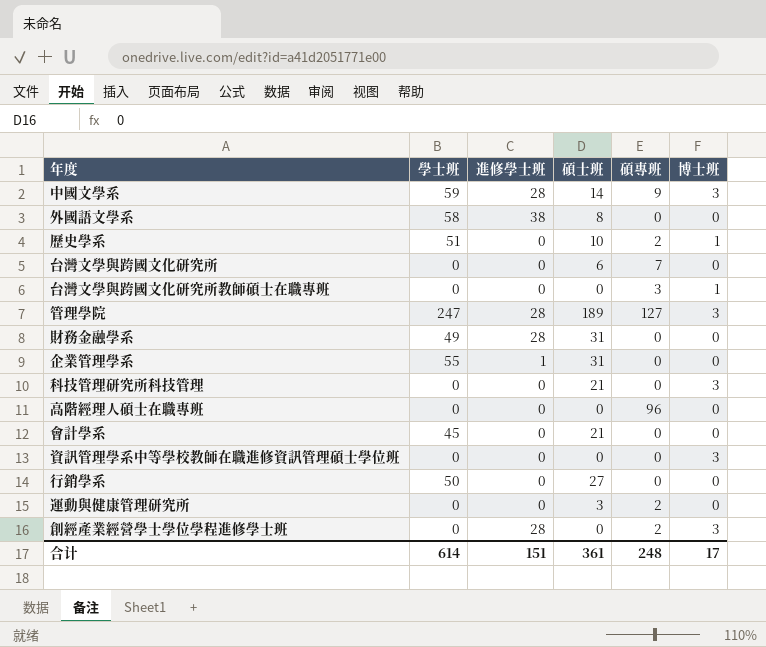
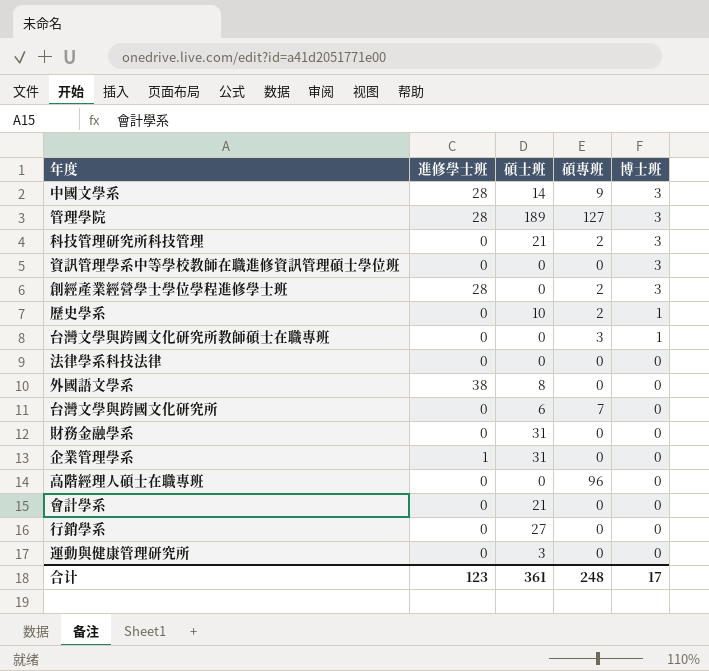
row order: none -> 博士班 descending
column 學士班 | position: 2 -> none
科技管理研究所科技管理 | 碩專班: 0 -> 2
row 法律學系科技法律: none -> 0 | 0 | 0 | 0
財務金融學系 | 進修學士班: 28 -> 0
運動與健康管理研究所 | 碩專班: 2 -> 0
合计 | 進修學士班: 151 -> 123

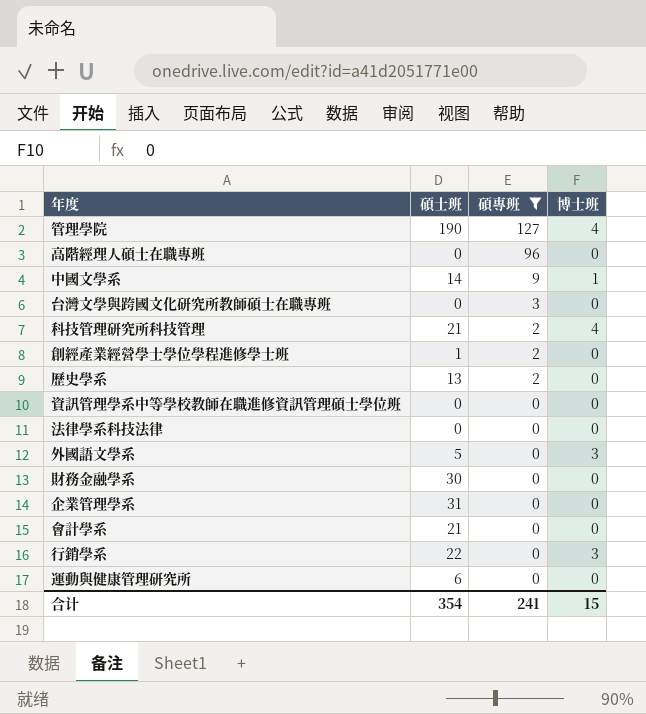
filter: none -> 碩專班 != 7
row order: 博士班 descending -> 碩專班 descending
column 進修學士班 | position: 2 -> none
管理學院 | 碩士班: 189 -> 190
管理學院 | 博士班: 3 -> 4
中國文學系 | 博士班: 3 -> 1
台灣文學與跨國文化研究所教師碩士在職專班 | 博士班: 1 -> 0
科技管理研究所科技管理 | 博士班: 3 -> 4
創經產業經營學士學位學程進修學士班 | 碩士班: 0 -> 1
創經產業經營學士學位學程進修學士班 | 博士班: 3 -> 0
歷史學系 | 碩士班: 10 -> 13
歷史學系 | 博士班: 1 -> 0
資訊管理學系中等學校教師在職進修資訊管理碩士學位班 | 博士班: 3 -> 0
外國語文學系 | 碩士班: 8 -> 5
外國語文學系 | 博士班: 0 -> 3
財務金融學系 | 碩士班: 31 -> 30
行銷學系 | 碩士班: 27 -> 22
行銷學系 | 博士班: 0 -> 3
運動與健康管理研究所 | 碩士班: 3 -> 6
合计 | 碩士班: 361 -> 354
合计 | 碩專班: 248 -> 241
合计 | 博士班: 17 -> 15

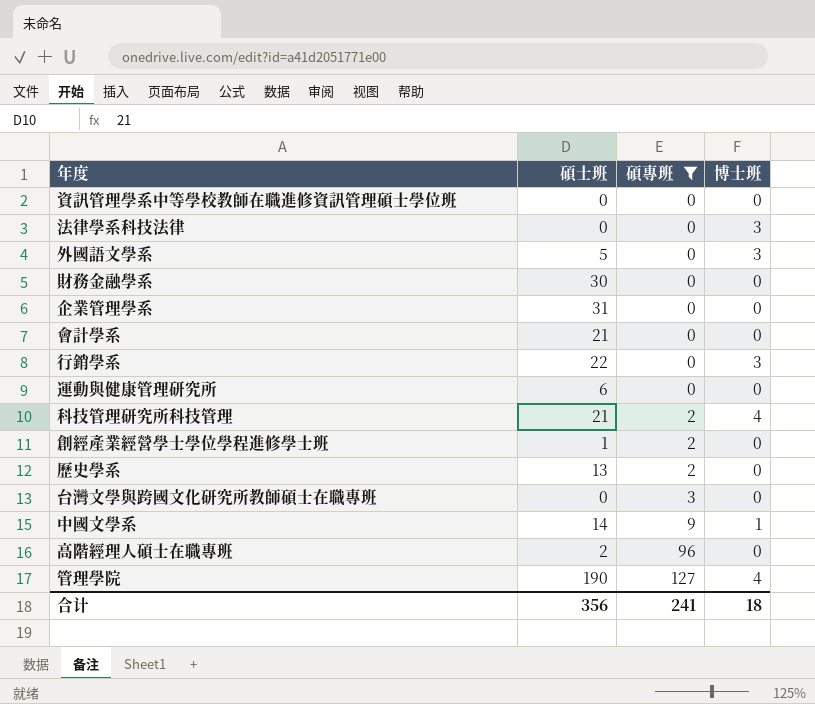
row order: 碩專班 descending -> 碩專班 ascending
法律學系科技法律 | 博士班: 0 -> 3
高階經理人碩士在職專班 | 碩士班: 0 -> 2
合计 | 碩士班: 354 -> 356
合计 | 博士班: 15 -> 18

